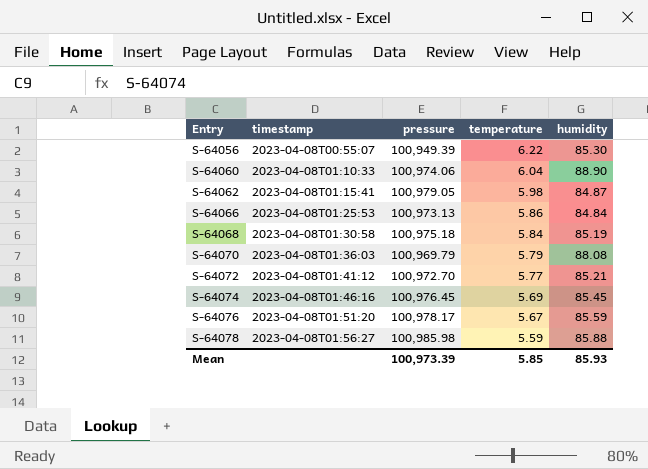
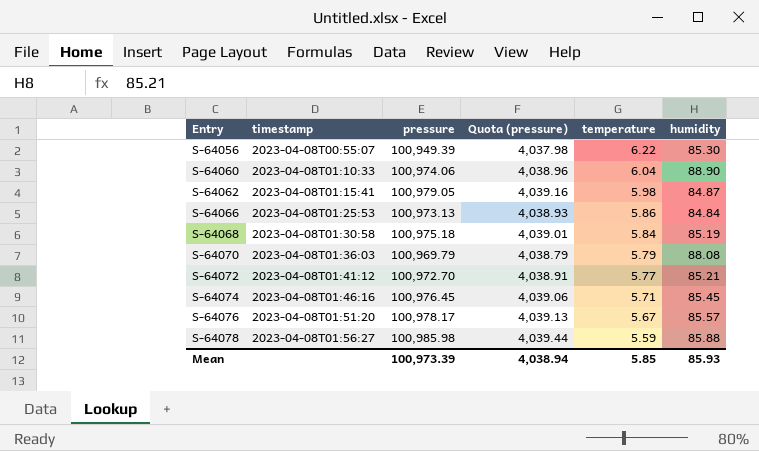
column Quota (pressure) | formula: none -> [pressure] * 0.04
S-64074 | temperature: 5.69 -> 5.71
S-64076 | humidity: 85.59 -> 85.57

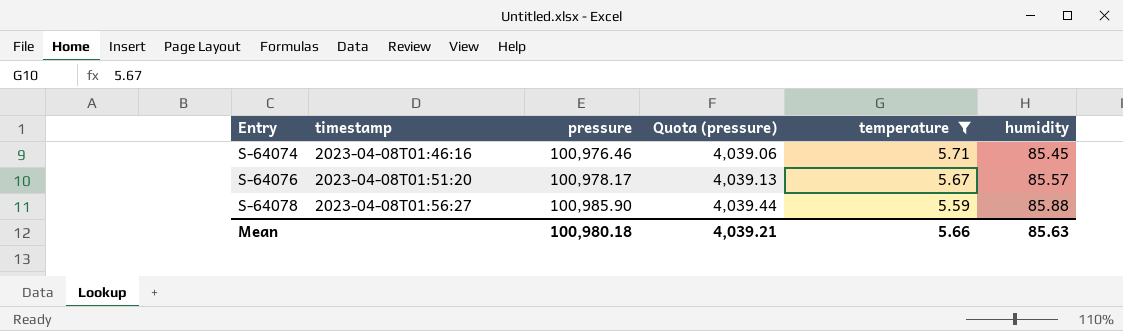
filter: none -> temperature <= 5.71
S-64074 | pressure: 100,976.45 -> 100,976.46
S-64078 | pressure: 100,985.98 -> 100,985.90
Mean | pressure: 100,973.39 -> 100,980.18
Mean | Quota (pressure): 4,038.94 -> 4,039.21
Mean | temperature: 5.85 -> 5.66
Mean | humidity: 85.93 -> 85.63

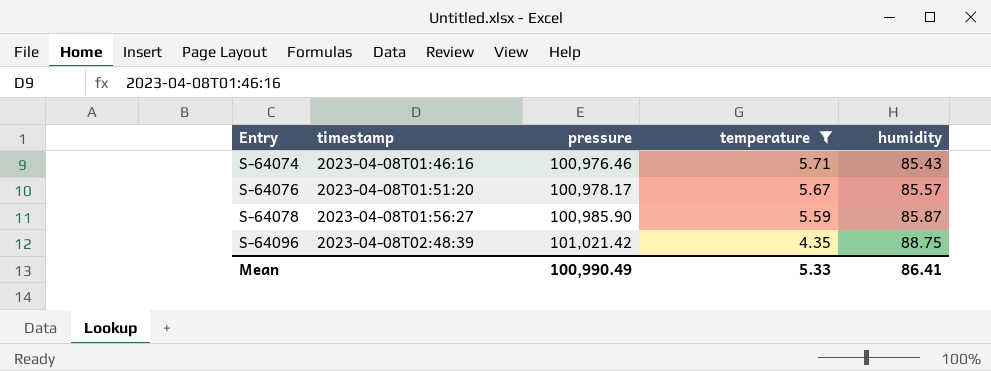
column Quota (pressure) | formula: [pressure] * 0.04 -> none
S-64074 | humidity: 85.45 -> 85.43
S-64078 | humidity: 85.88 -> 85.87
row S-64096: none -> 2023-04-08T02:48:39 | 101,021.42 | 4.35 | 88.75
Mean | pressure: 100,980.18 -> 100,990.49
Mean | temperature: 5.66 -> 5.33
Mean | humidity: 85.63 -> 86.41

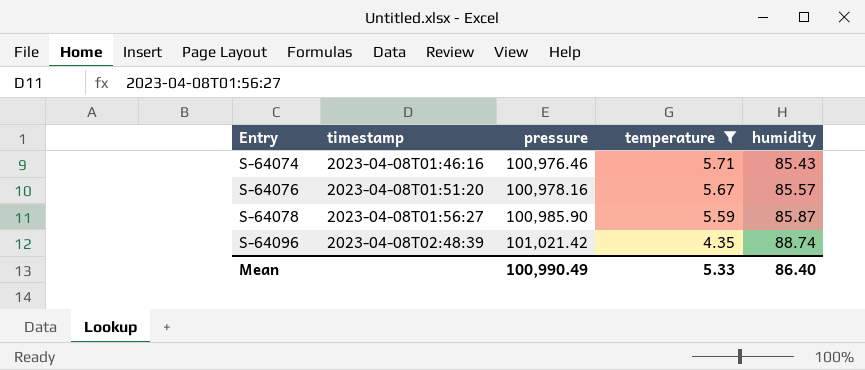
S-64076 | pressure: 100,978.17 -> 100,978.16
S-64096 | humidity: 88.75 -> 88.74
Mean | humidity: 86.41 -> 86.40

